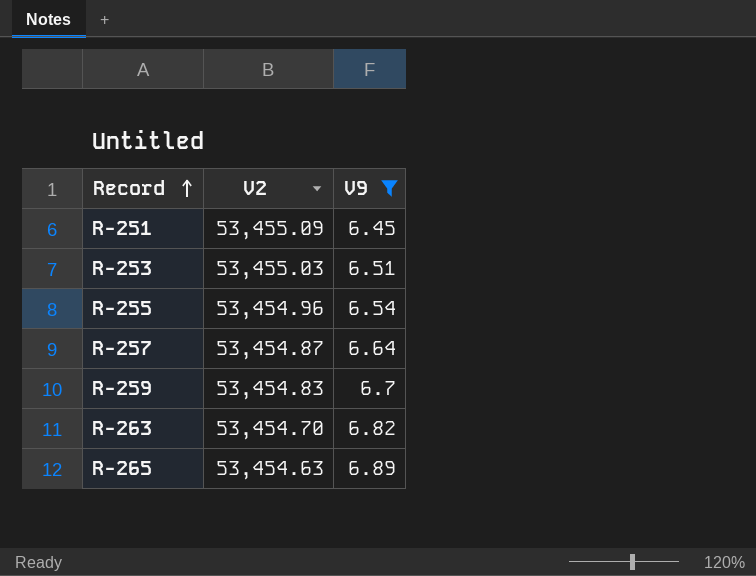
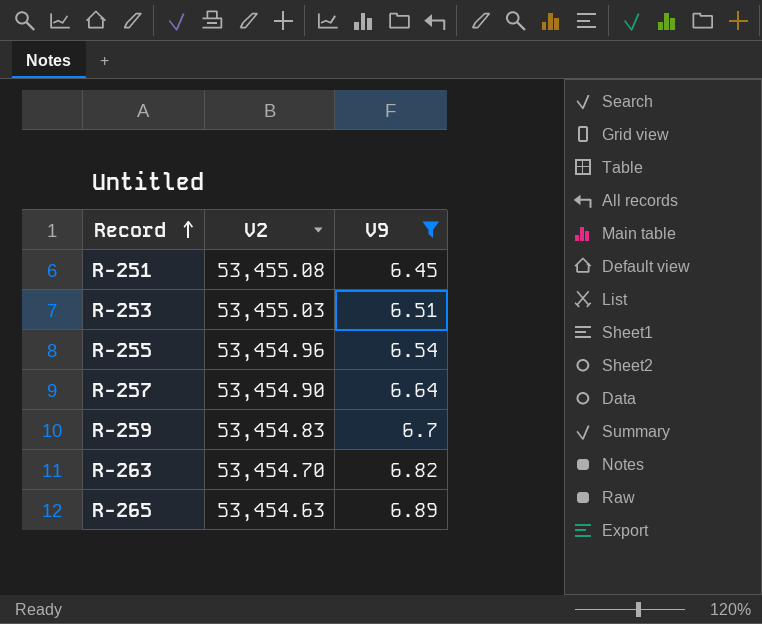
R-251 | V2: 53,455.09 -> 53,455.08
R-257 | V2: 53,454.87 -> 53,454.90

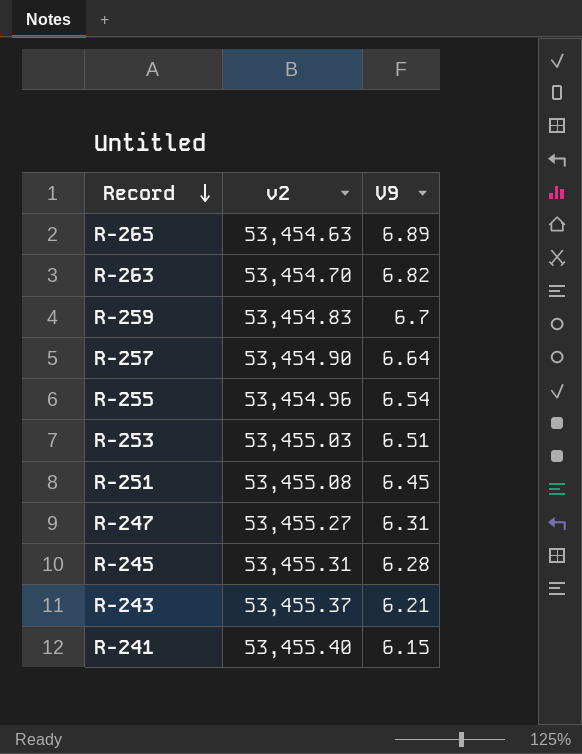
filter: V9 >= 6.45 -> none
row order: Record ascending -> Record descending
column name: V2 -> v2

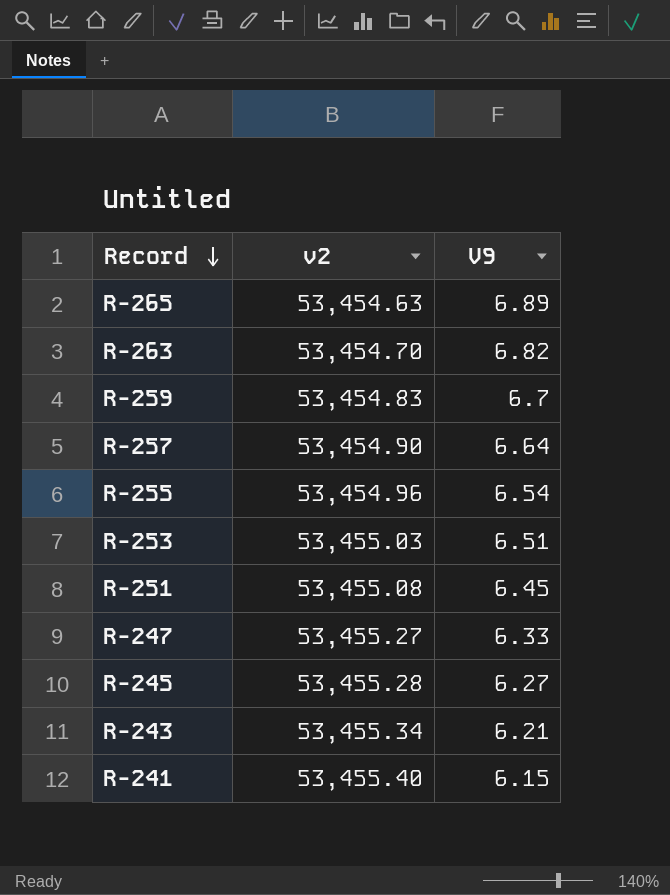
R-247 | V9: 6.31 -> 6.33
R-245 | v2: 53,455.31 -> 53,455.28
R-245 | V9: 6.28 -> 6.27
R-243 | v2: 53,455.37 -> 53,455.34

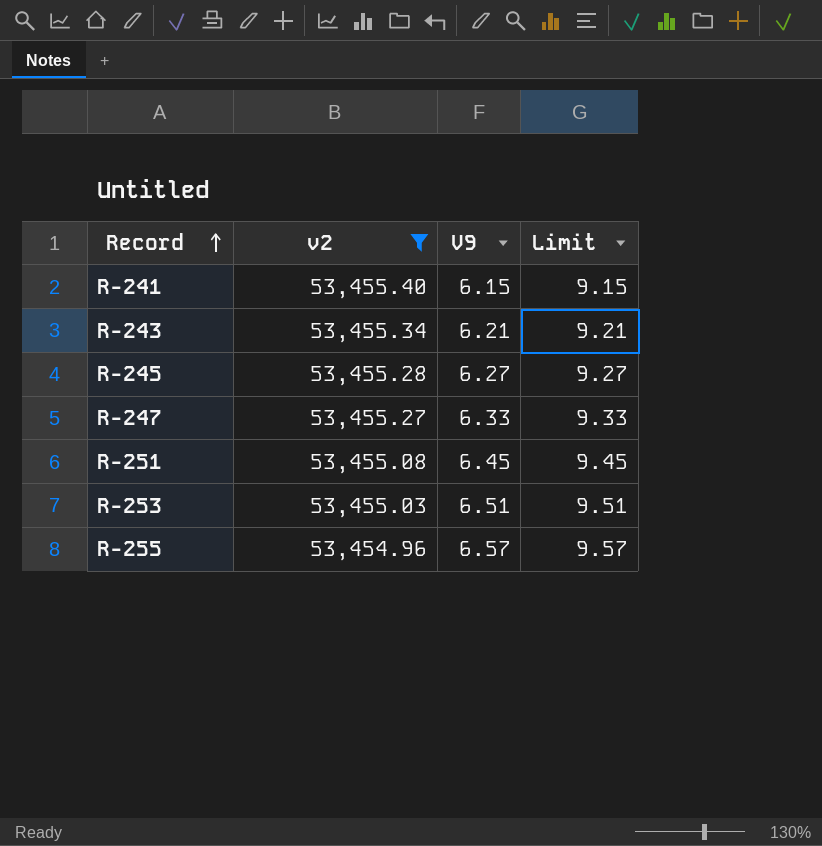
filter: none -> v2 >= 53,454.96
row order: Record descending -> Record ascending
column Limit | formula: none -> [V9] + 3
R-255 | V9: 6.54 -> 6.57

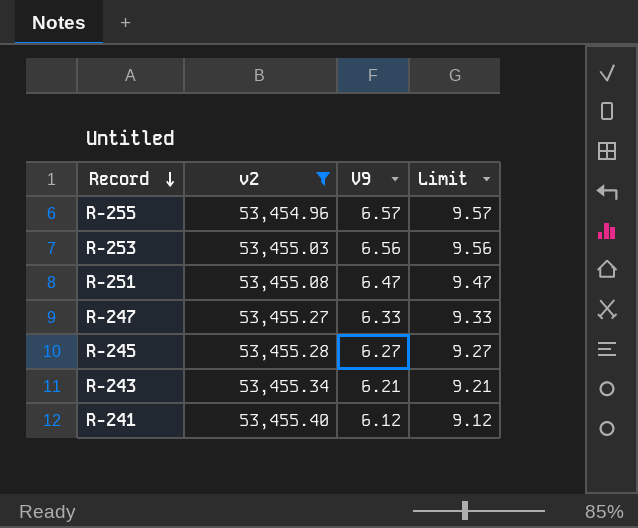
row order: Record ascending -> Record descending
R-253 | V9: 6.51 -> 6.56
R-253 | Limit: 9.51 -> 9.56
R-251 | V9: 6.45 -> 6.47
R-251 | Limit: 9.45 -> 9.47
R-241 | V9: 6.15 -> 6.12
R-241 | Limit: 9.15 -> 9.12

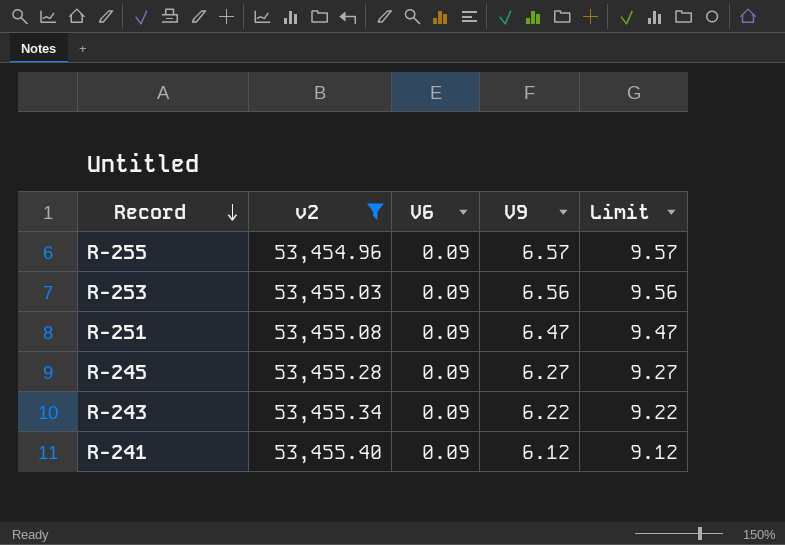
column V6 | position: none -> 3
row R-247: 53,455.27 | 6.33 | 9.33 -> none
R-243 | V9: 6.21 -> 6.22
R-243 | Limit: 9.21 -> 9.22

